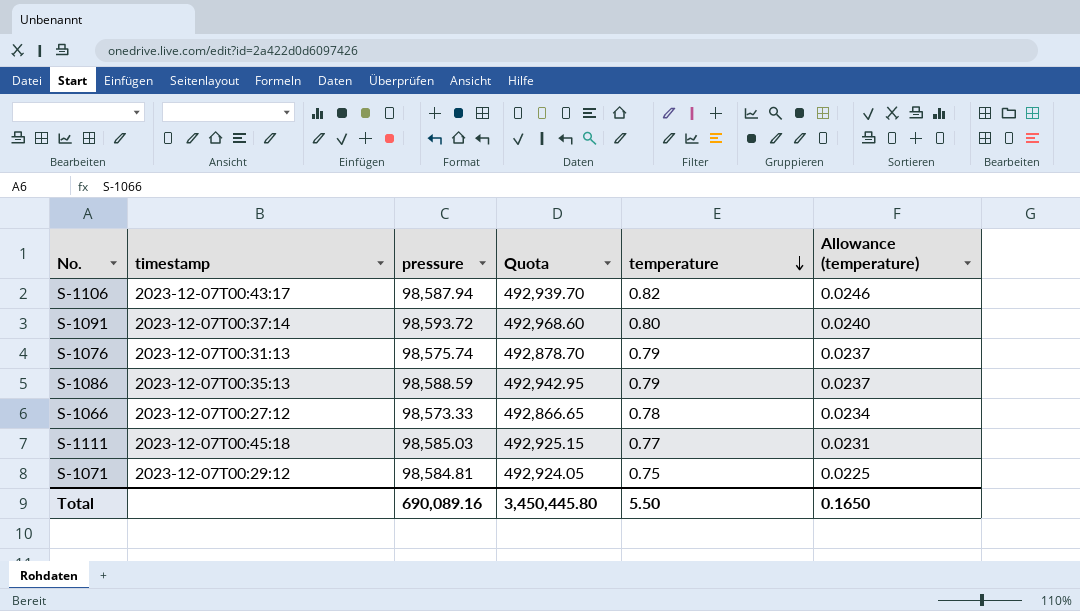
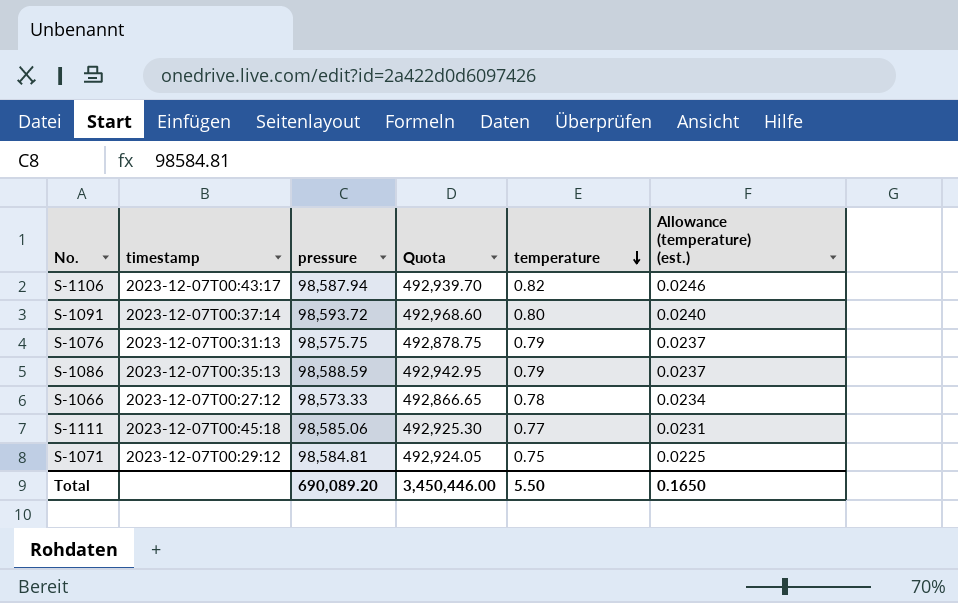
column name: Allowance (temperature) -> Allowance (temperature) (est.)
S-1076 | pressure: 98,575.74 -> 98,575.75
S-1076 | Quota: 492,878.70 -> 492,878.75
S-1111 | pressure: 98,585.03 -> 98,585.06
S-1111 | Quota: 492,925.15 -> 492,925.30
Total | pressure: 690,089.16 -> 690,089.20
Total | Quota: 3,450,445.80 -> 3,450,446.00

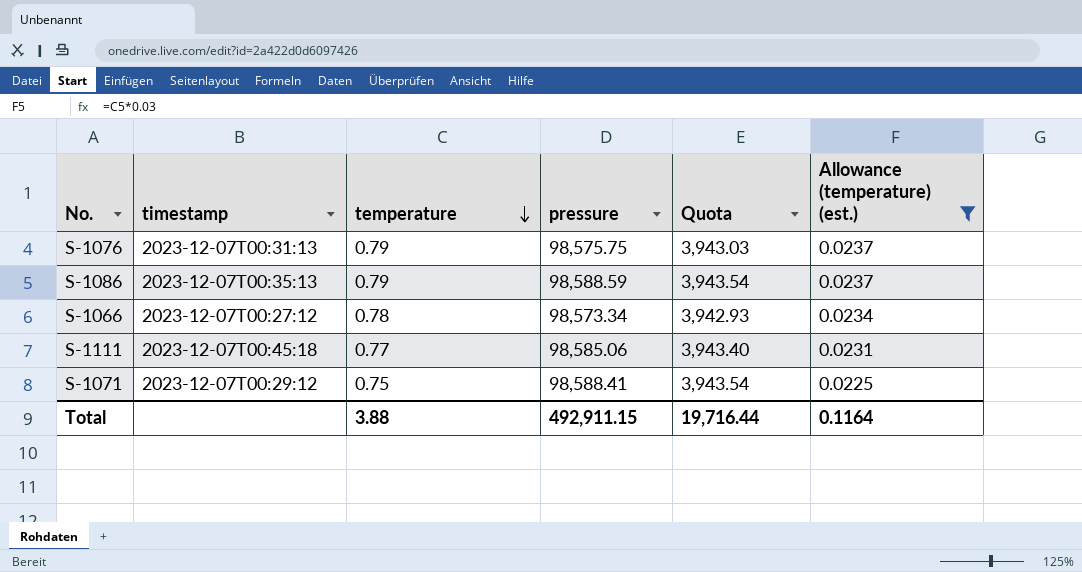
filter: none -> Allowance (temperature) (est.) <= 0.0237
column temperature | position: 5 -> 3
column Quota | formula: [pressure] * 5 -> [pressure] * 0.04
S-1066 | pressure: 98,573.33 -> 98,573.34
S-1071 | pressure: 98,584.81 -> 98,588.41
Total | temperature: 5.50 -> 3.88
Total | pressure: 690,089.20 -> 492,911.15
Total | Quota: 3,450,446.00 -> 19,716.44
Total | Allowance (temperature) (est.): 0.1650 -> 0.1164

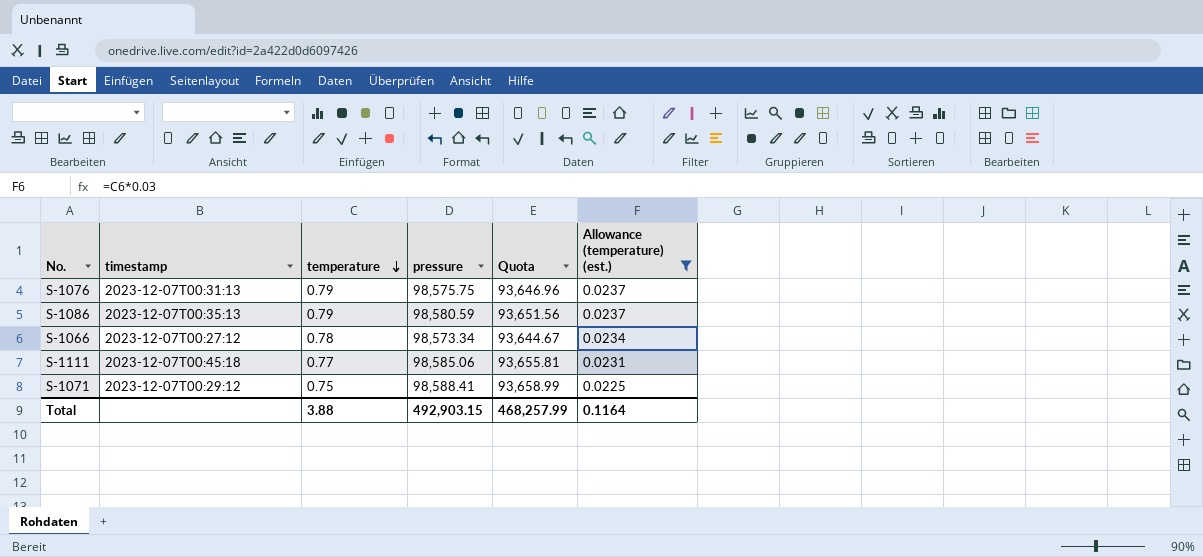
column Quota | formula: [pressure] * 0.04 -> [pressure] * 0.95
S-1086 | pressure: 98,588.59 -> 98,580.59
Total | pressure: 492,911.15 -> 492,903.15
Total | Quota: 19,716.44 -> 468,257.99

